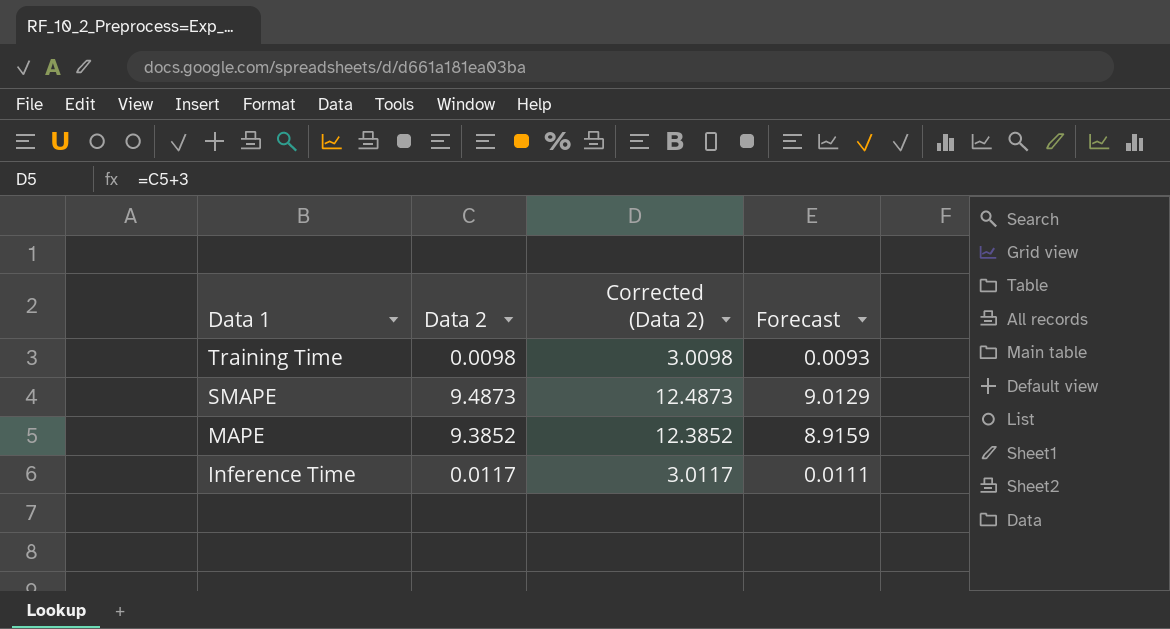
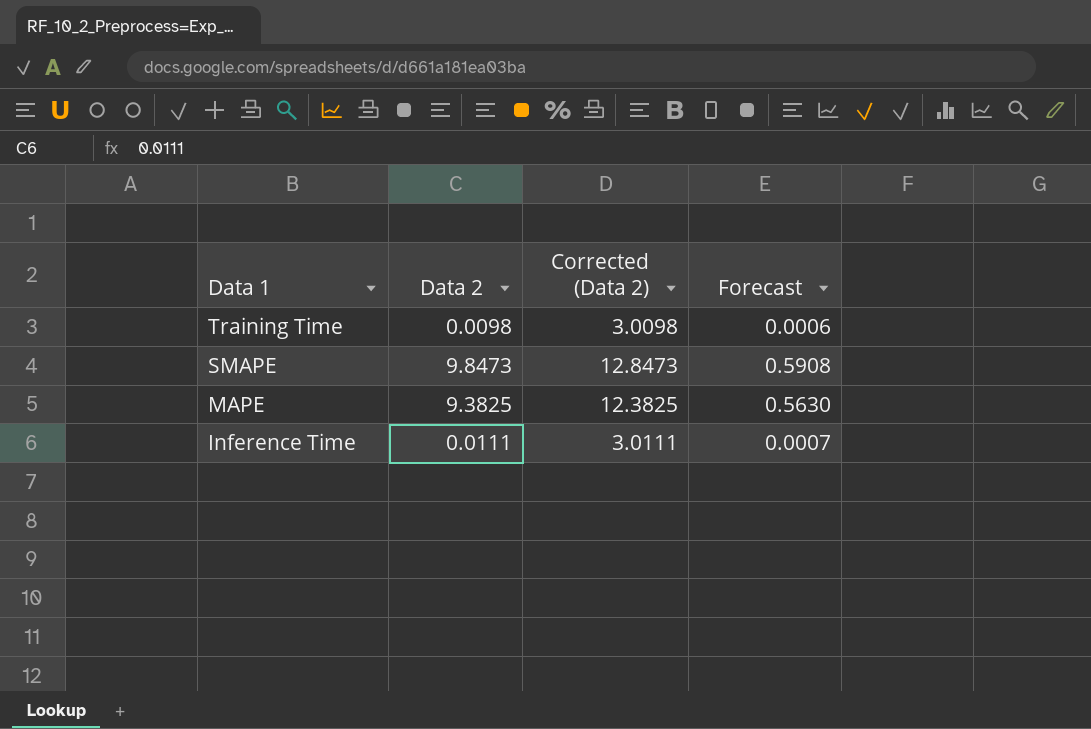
column Forecast | formula: [Data 2] * 0.95 -> [Data 2] * 0.06
SMAPE | Data 2: 9.4873 -> 9.8473
SMAPE | Corrected (Data 2): 12.4873 -> 12.8473
MAPE | Data 2: 9.3852 -> 9.3825
MAPE | Corrected (Data 2): 12.3852 -> 12.3825
Inference Time | Data 2: 0.0117 -> 0.0111
Inference Time | Corrected (Data 2): 3.0117 -> 3.0111

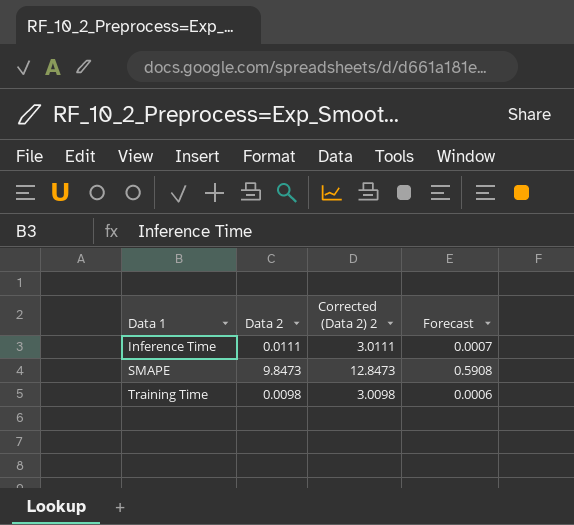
row order: Data 1 descending -> Data 1 ascending
column name: Corrected (Data 2) -> Corrected (Data 2) 2
row MAPE: 9.3825 | 12.3825 | 0.5630 -> none

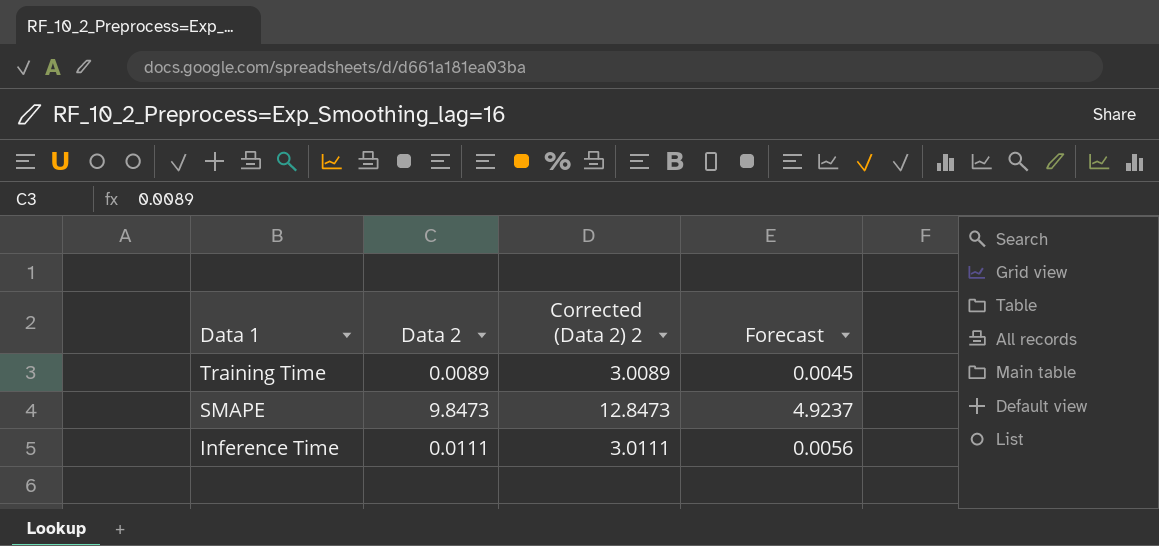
row order: Data 1 ascending -> Data 1 descending
column Forecast | formula: [Data 2] * 0.06 -> [Data 2] * 0.5
Training Time | Data 2: 0.0098 -> 0.0089
Training Time | Corrected (Data 2) 2: 3.0098 -> 3.0089

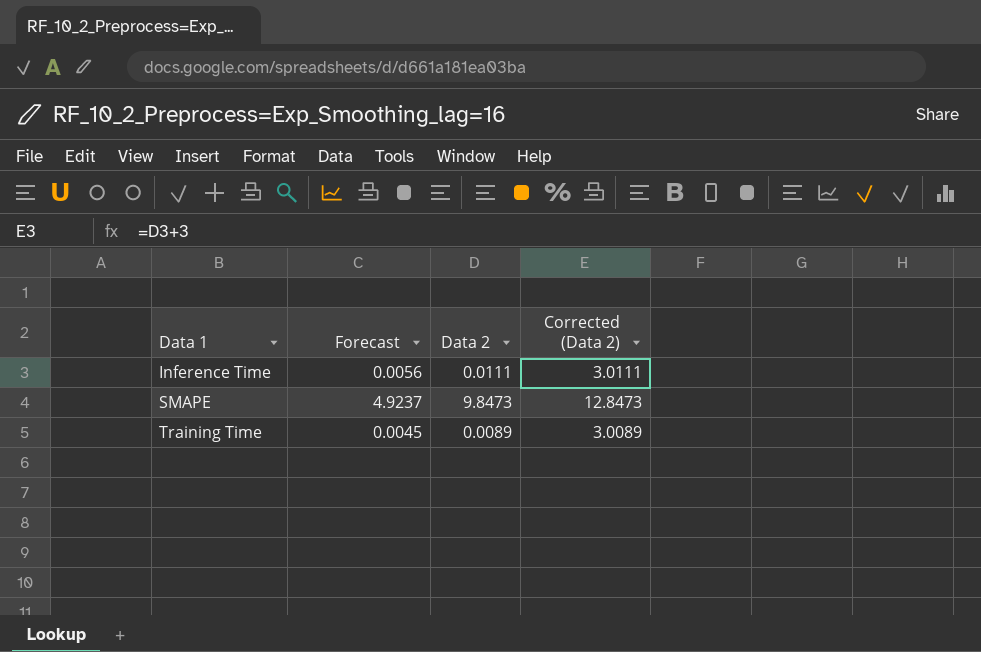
row order: Data 1 descending -> Data 1 ascending
column Forecast | position: 4 -> 2
column name: Corrected (Data 2) 2 -> Corrected (Data 2)

